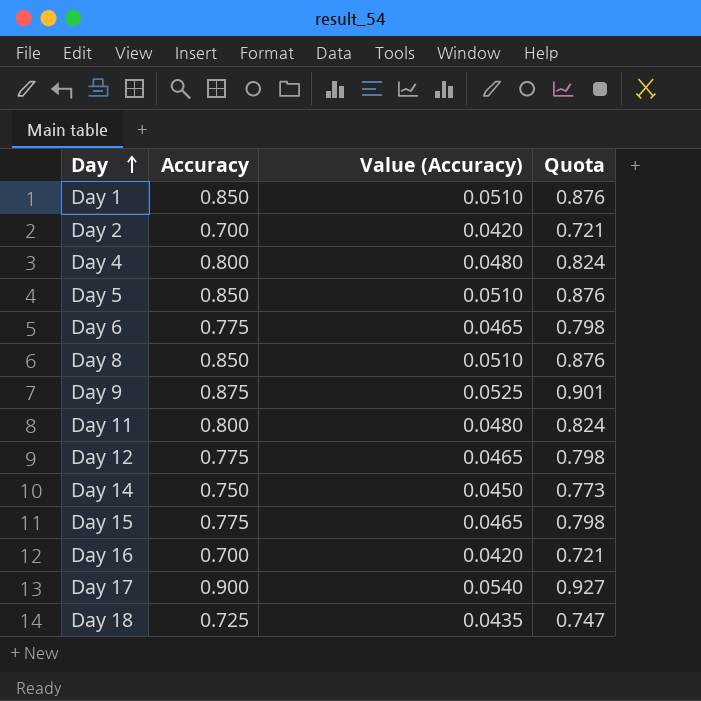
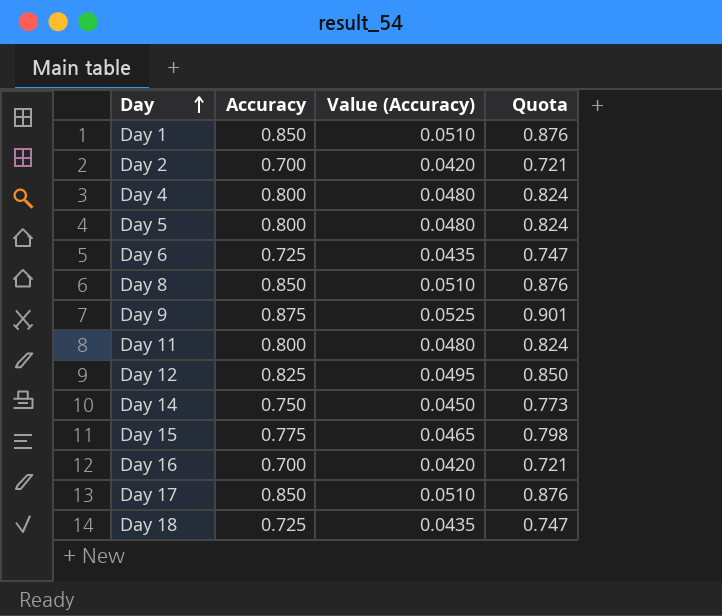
Day 5 | Accuracy: 0.850 -> 0.800
Day 5 | Value (Accuracy): 0.0510 -> 0.0480
Day 5 | Quota: 0.876 -> 0.824
Day 6 | Accuracy: 0.775 -> 0.725
Day 6 | Value (Accuracy): 0.0465 -> 0.0435
Day 6 | Quota: 0.798 -> 0.747
Day 12 | Accuracy: 0.775 -> 0.825
Day 12 | Value (Accuracy): 0.0465 -> 0.0495
Day 12 | Quota: 0.798 -> 0.850
Day 17 | Accuracy: 0.900 -> 0.850
Day 17 | Value (Accuracy): 0.0540 -> 0.0510
Day 17 | Quota: 0.927 -> 0.876

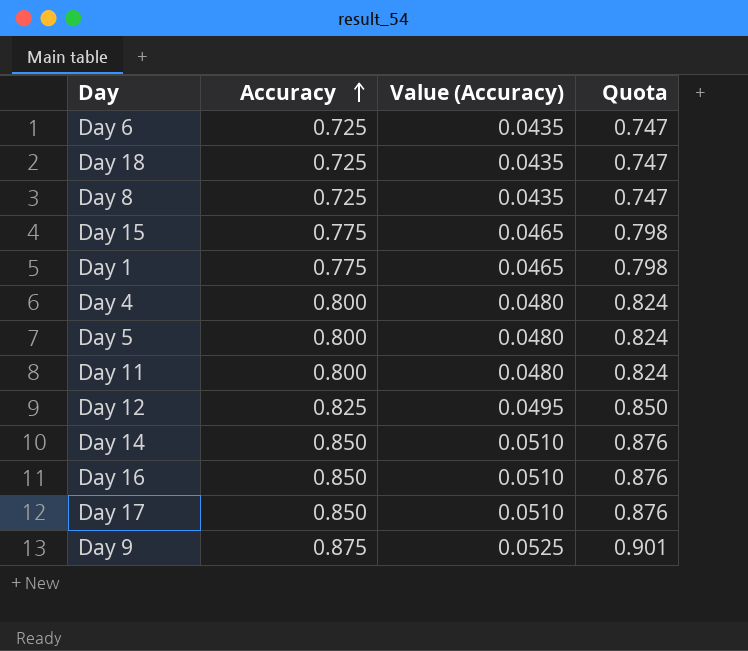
row order: Day ascending -> Accuracy ascending
row Day 2: 0.700 | 0.0420 | 0.721 -> none
Day 8 | Accuracy: 0.850 -> 0.725
Day 8 | Value (Accuracy): 0.0510 -> 0.0435
Day 8 | Quota: 0.876 -> 0.747
Day 1 | Accuracy: 0.850 -> 0.775
Day 1 | Value (Accuracy): 0.0510 -> 0.0465
Day 1 | Quota: 0.876 -> 0.798
Day 14 | Accuracy: 0.750 -> 0.850
Day 14 | Value (Accuracy): 0.0450 -> 0.0510
Day 14 | Quota: 0.773 -> 0.876
Day 16 | Accuracy: 0.700 -> 0.850
Day 16 | Value (Accuracy): 0.0420 -> 0.0510
Day 16 | Quota: 0.721 -> 0.876

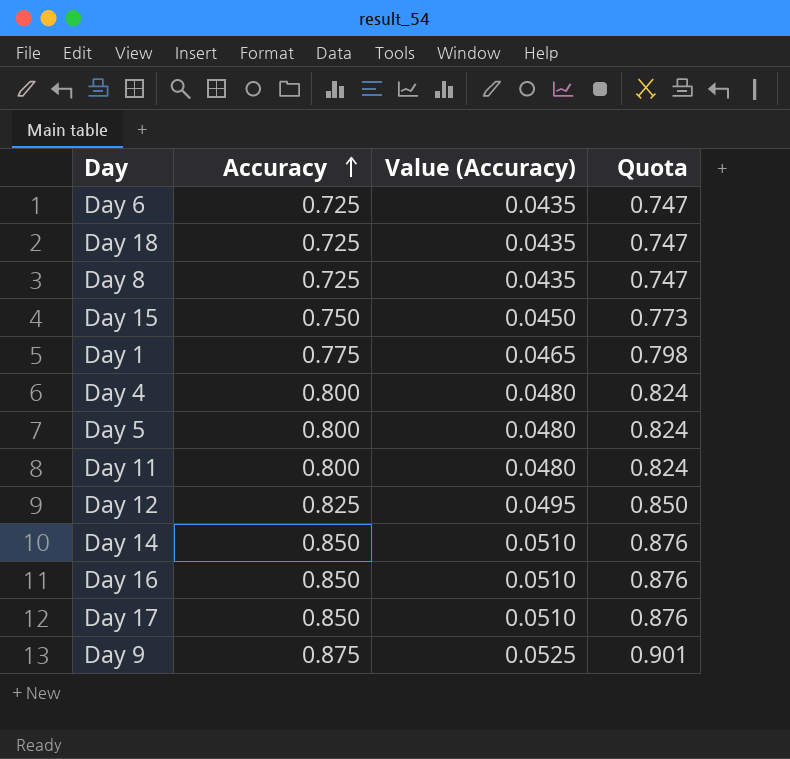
Day 15 | Accuracy: 0.775 -> 0.750
Day 15 | Value (Accuracy): 0.0465 -> 0.0450
Day 15 | Quota: 0.798 -> 0.773

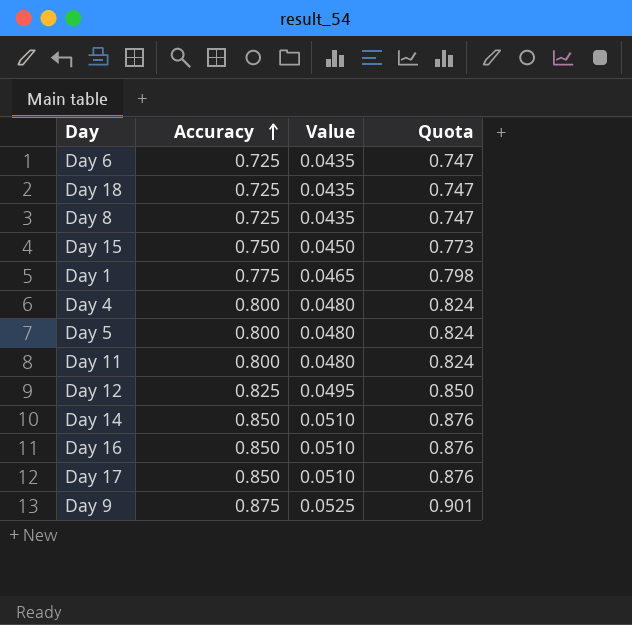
column name: Value (Accuracy) -> Value

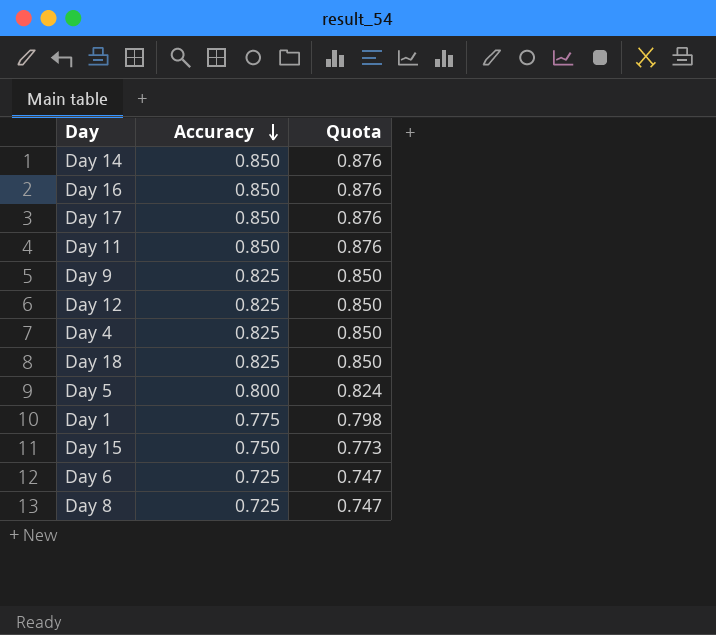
row order: Accuracy ascending -> Accuracy descending
column Value | formula: [Accuracy] * 0.06 -> none
Day 11 | Accuracy: 0.800 -> 0.850
Day 11 | Quota: 0.824 -> 0.876
Day 9 | Accuracy: 0.875 -> 0.825
Day 9 | Quota: 0.901 -> 0.850
Day 4 | Accuracy: 0.800 -> 0.825
Day 4 | Quota: 0.824 -> 0.850
Day 18 | Accuracy: 0.725 -> 0.825
Day 18 | Quota: 0.747 -> 0.850

